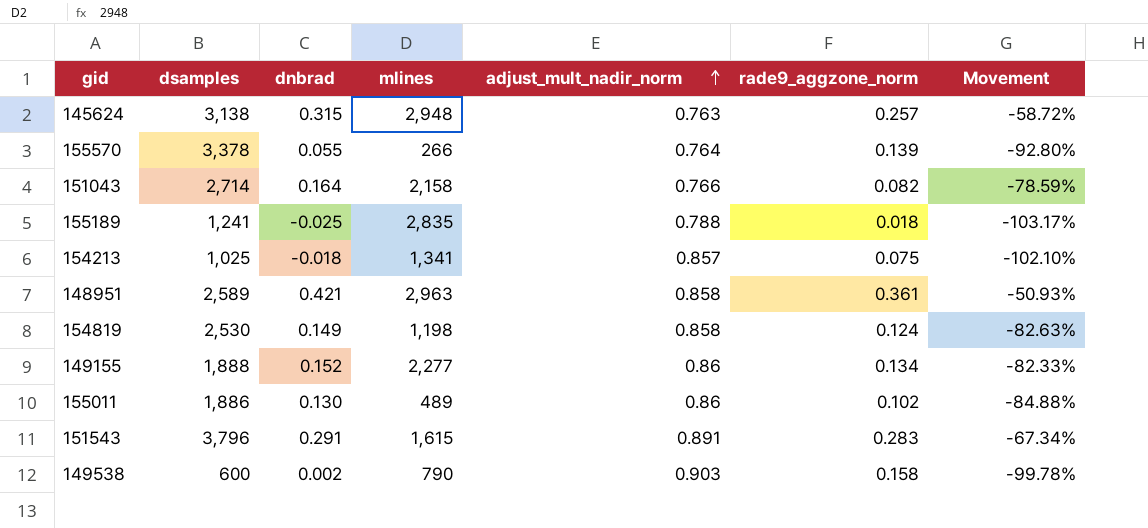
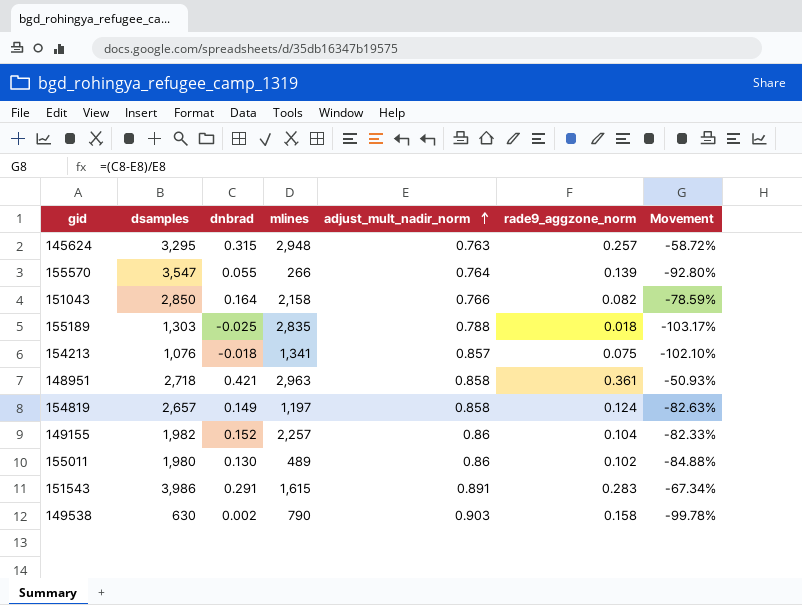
145624 | dsamples: 3,138 -> 3,295
155570 | dsamples: 3,378 -> 3,547
151043 | dsamples: 2,714 -> 2,850
155189 | dsamples: 1,241 -> 1,303
154213 | dsamples: 1,025 -> 1,076
148951 | dsamples: 2,589 -> 2,718
154819 | dsamples: 2,530 -> 2,657
154819 | mlines: 1,198 -> 1,197
149155 | dsamples: 1,888 -> 1,982
149155 | mlines: 2,277 -> 2,257
149155 | rade9_aggzone_norm: 0.134 -> 0.104
155011 | dsamples: 1,886 -> 1,980
151543 | dsamples: 3,796 -> 3,986
149538 | dsamples: 600 -> 630

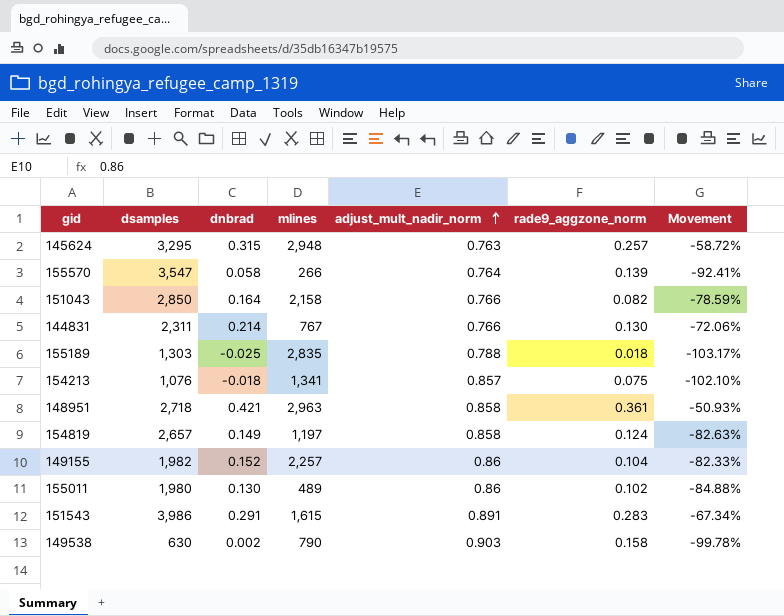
155570 | dnbrad: 0.055 -> 0.058
155570 | Movement: -92.80% -> -92.41%
row 144831: none -> 2,311 | 0.214 | 767 | 0.766 | 0.130 | -72.06%

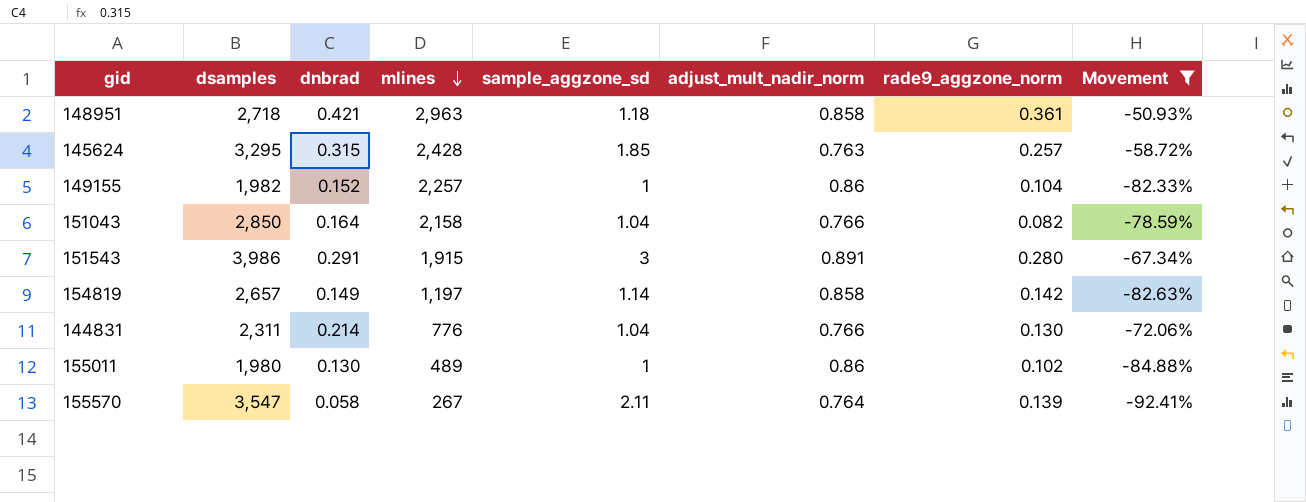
filter: none -> Movement >= -92.41%
row order: adjust_mult_nadir_norm ascending -> mlines descending
column sample_aggzone_sd | position: none -> 5
145624 | mlines: 2,948 -> 2,428
151543 | mlines: 1,615 -> 1,915
151543 | rade9_aggzone_norm: 0.283 -> 0.280
154819 | rade9_aggzone_norm: 0.124 -> 0.142
144831 | mlines: 767 -> 776
155570 | mlines: 266 -> 267

